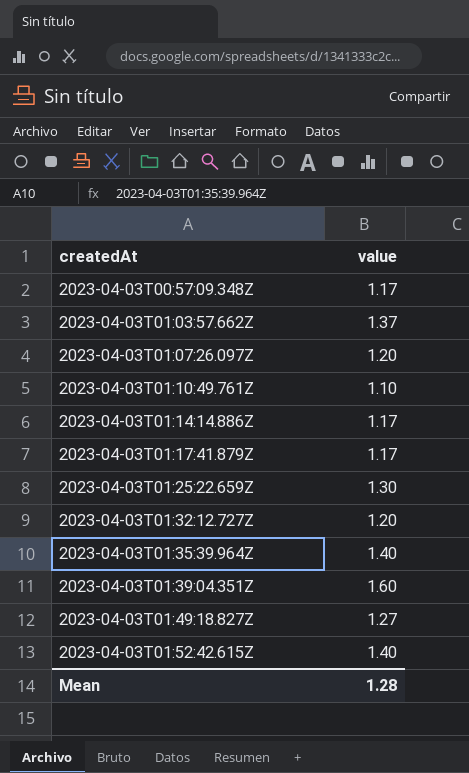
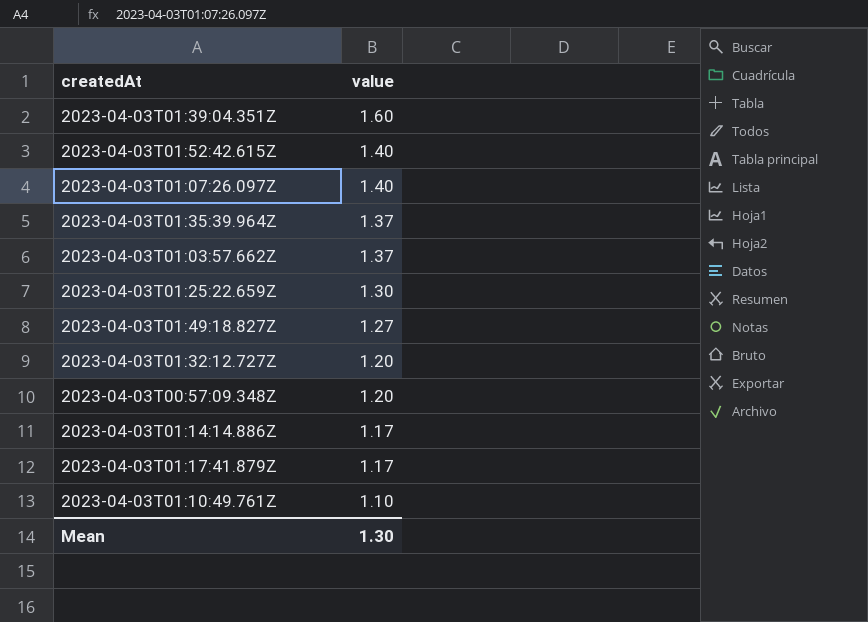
row order: createdAt ascending -> value descending
2023-04-03T01:07:26.097Z | value: 1.20 -> 1.40
2023-04-03T01:35:39.964Z | value: 1.40 -> 1.37
2023-04-03T00:57:09.348Z | value: 1.17 -> 1.20
Mean | value: 1.28 -> 1.30

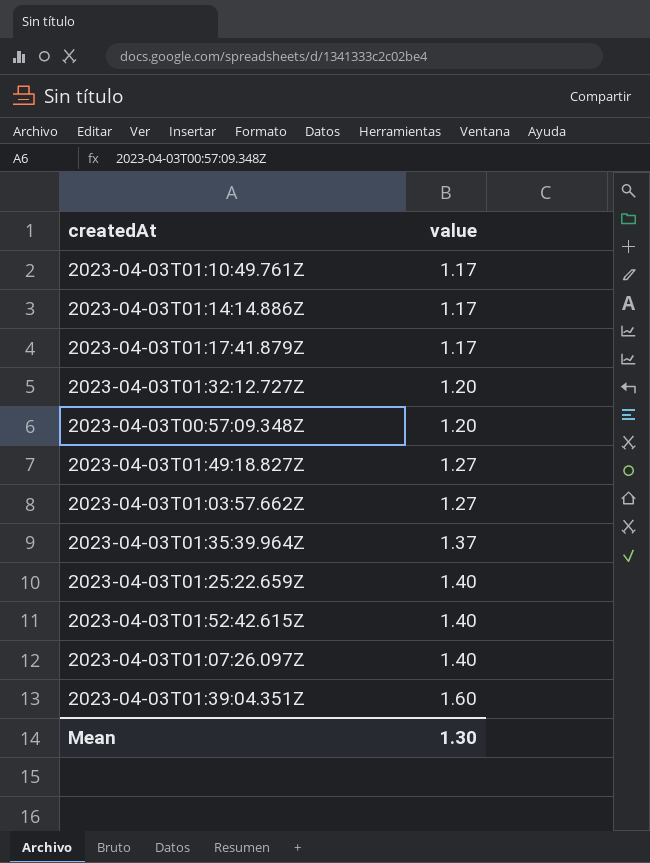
row order: value descending -> value ascending
2023-04-03T01:10:49.761Z | value: 1.10 -> 1.17
2023-04-03T01:03:57.662Z | value: 1.37 -> 1.27
2023-04-03T01:25:22.659Z | value: 1.30 -> 1.40

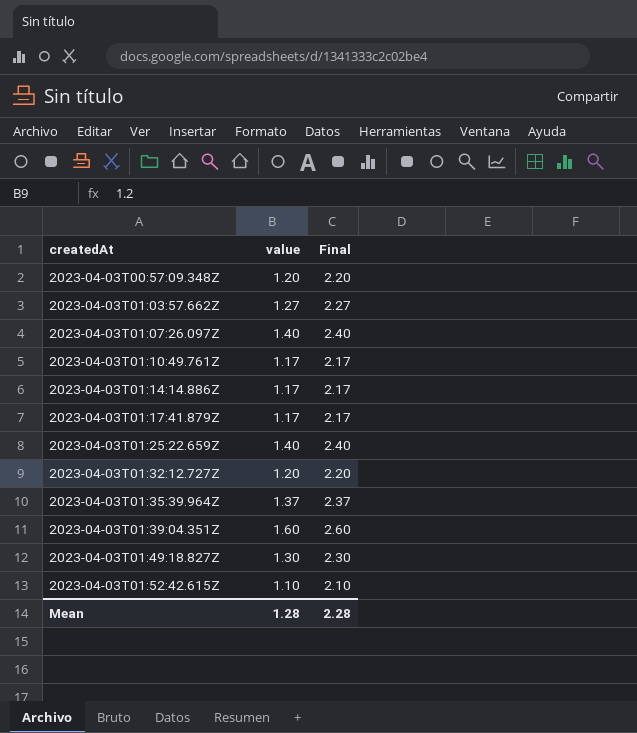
row order: value ascending -> createdAt ascending
column Final | formula: none -> [value] + 1
2023-04-03T01:49:18.827Z | value: 1.27 -> 1.30
2023-04-03T01:52:42.615Z | value: 1.40 -> 1.10
Mean | value: 1.30 -> 1.28

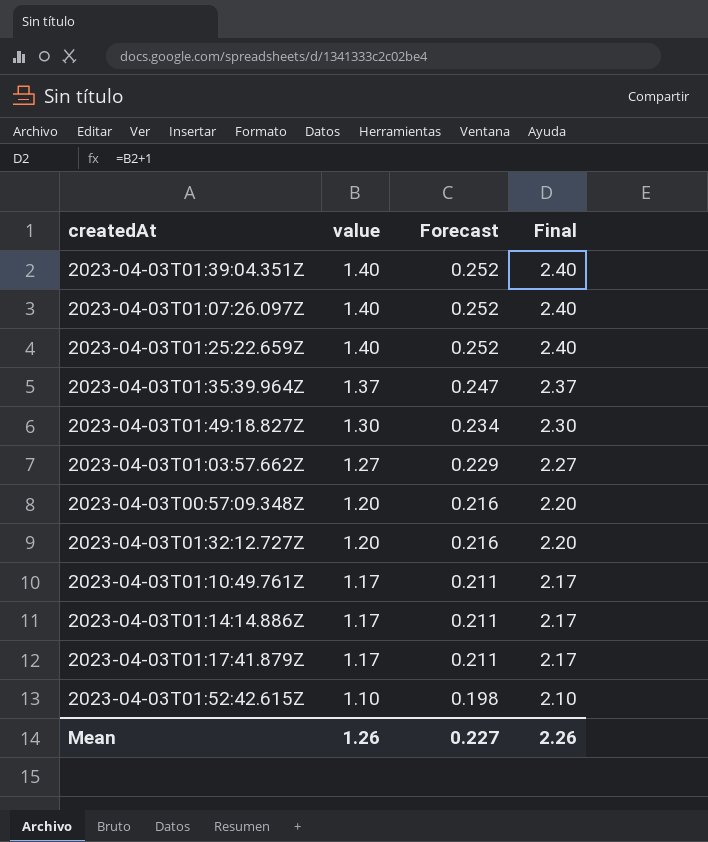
row order: createdAt ascending -> value descending
column Forecast | formula: none -> [value] * 0.18
2023-04-03T01:39:04.351Z | value: 1.60 -> 1.40
2023-04-03T01:39:04.351Z | Final: 2.60 -> 2.40
Mean | value: 1.28 -> 1.26
Mean | Final: 2.28 -> 2.26

